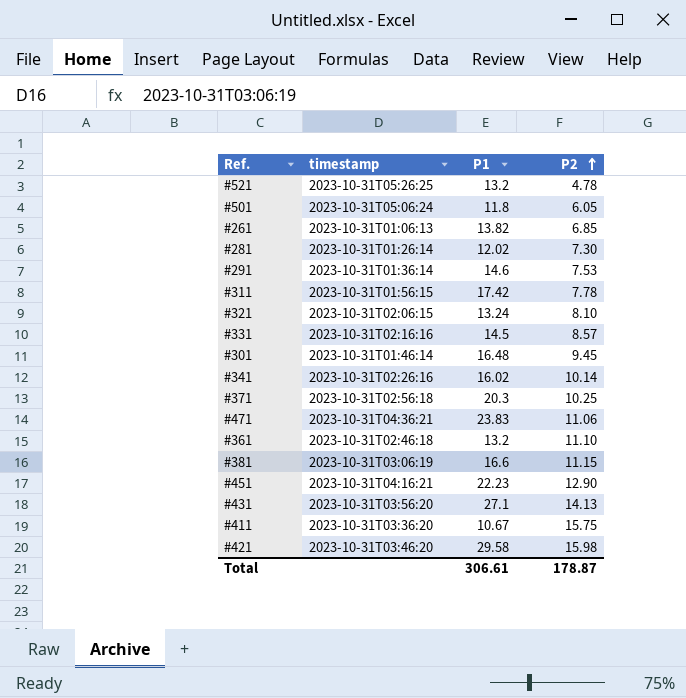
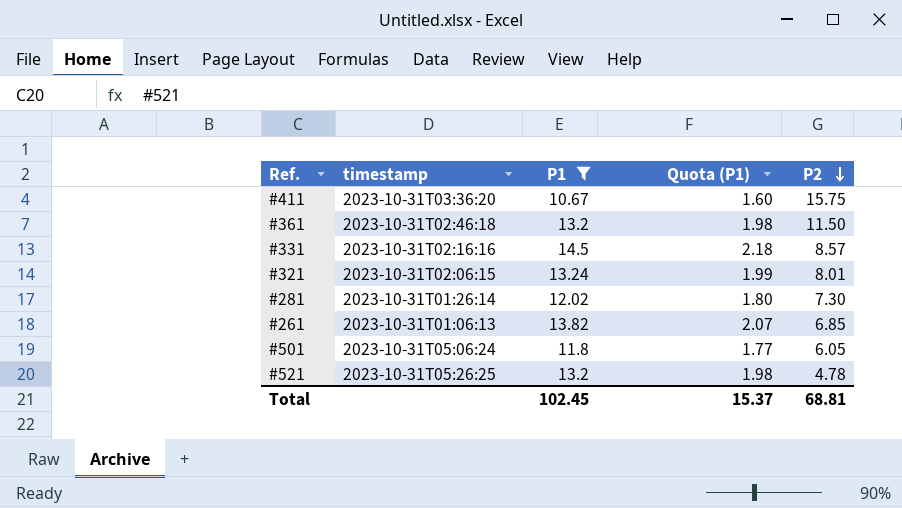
filter: none -> P1 <= 14.5
row order: P2 ascending -> P2 descending
column Quota (P1) | formula: none -> [P1] * 0.15
#361 | P2: 11.10 -> 11.50
#321 | P2: 8.10 -> 8.01
Total | P1: 306.61 -> 102.45
Total | P2: 178.87 -> 68.81

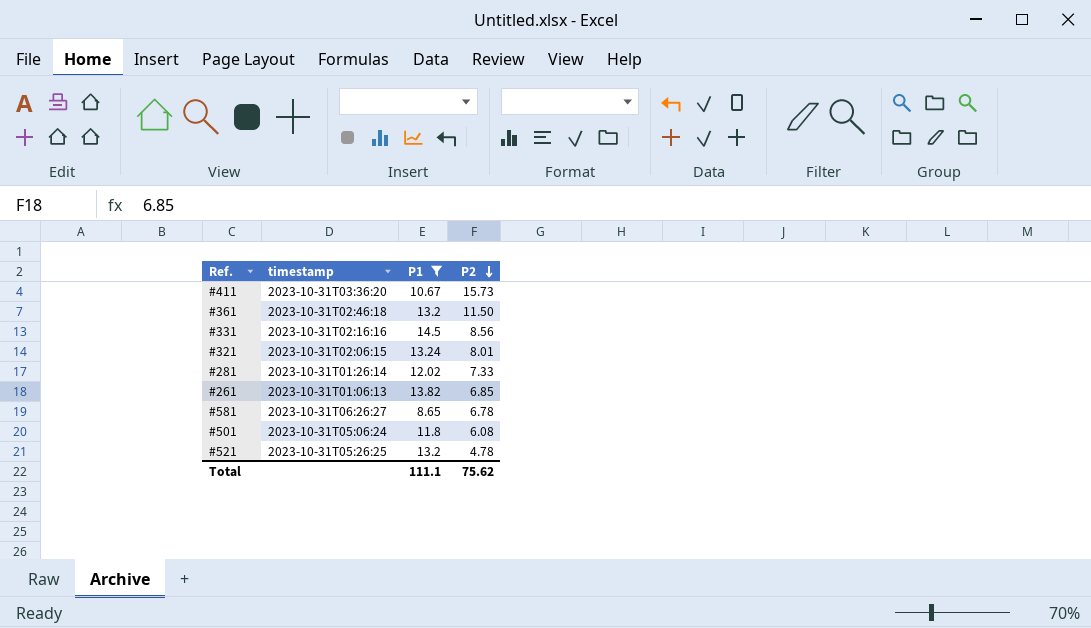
column Quota (P1) | formula: [P1] * 0.15 -> none
#411 | P2: 15.75 -> 15.73
#331 | P2: 8.57 -> 8.56
#281 | P2: 7.30 -> 7.33
row #581: none -> 2023-10-31T06:26:27 | 8.65 | 6.78
#501 | P2: 6.05 -> 6.08
Total | P1: 102.45 -> 111.1
Total | P2: 68.81 -> 75.62

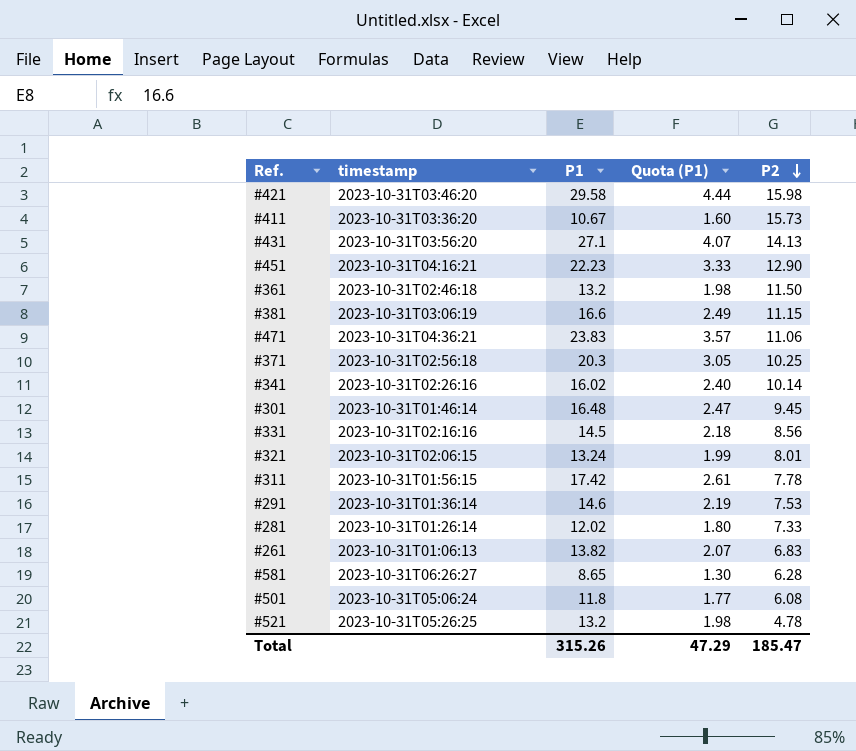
filter: P1 <= 14.5 -> none
column Quota (P1) | formula: none -> [P1] * 0.15
#261 | P2: 6.85 -> 6.83
#581 | P2: 6.78 -> 6.28
Total | P1: 111.1 -> 315.26
Total | P2: 75.62 -> 185.47

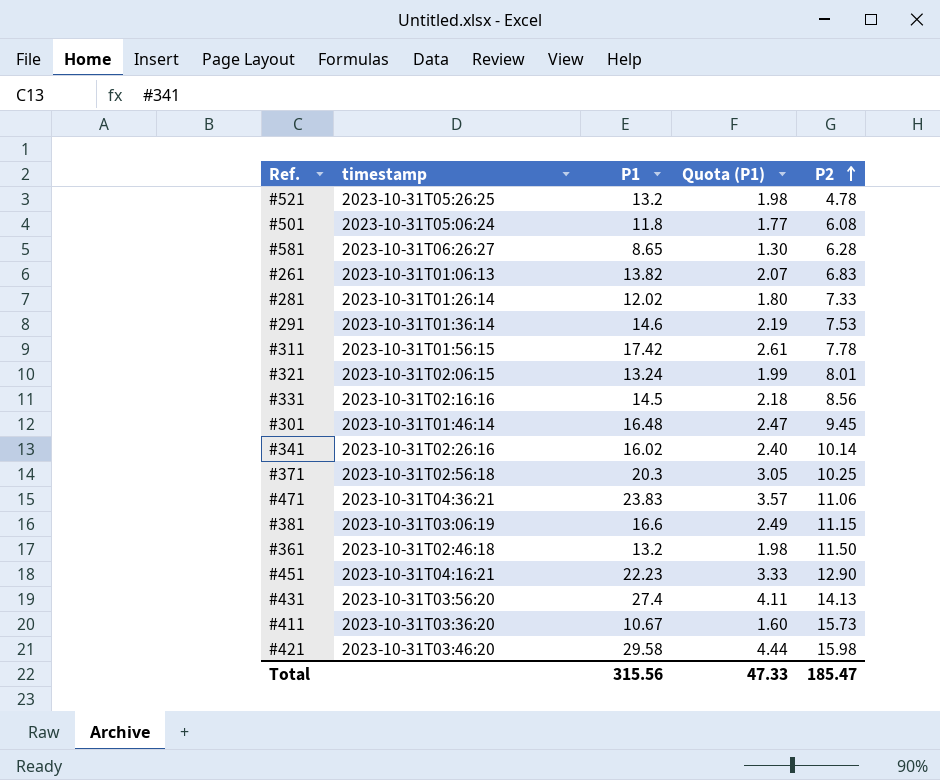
row order: P2 descending -> P2 ascending
#431 | P1: 27.1 -> 27.4
#431 | Quota (P1): 4.07 -> 4.11
Total | P1: 315.26 -> 315.56
Total | Quota (P1): 47.29 -> 47.33

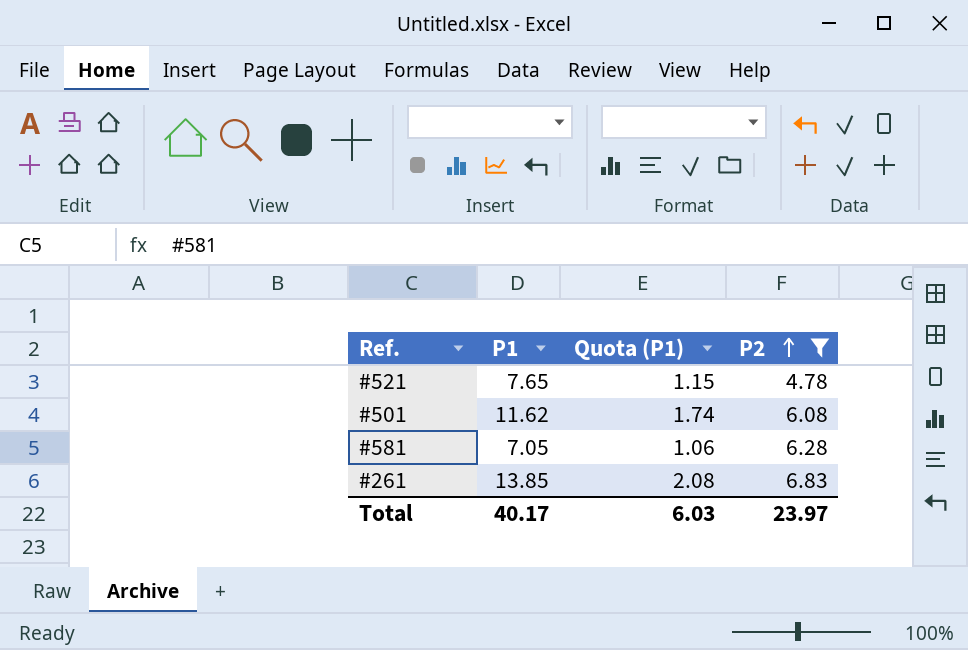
filter: none -> P2 <= 6.83
column timestamp | position: 2 -> none
#521 | P1: 13.2 -> 7.65
#521 | Quota (P1): 1.98 -> 1.15
#501 | P1: 11.8 -> 11.62
#501 | Quota (P1): 1.77 -> 1.74
#581 | P1: 8.65 -> 7.05
#581 | Quota (P1): 1.30 -> 1.06
#261 | P1: 13.82 -> 13.85
#261 | Quota (P1): 2.07 -> 2.08
Total | P1: 315.56 -> 40.17
Total | Quota (P1): 47.33 -> 6.03
Total | P2: 185.47 -> 23.97

